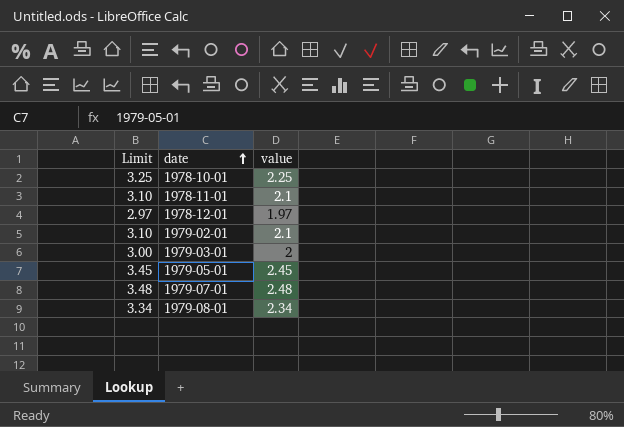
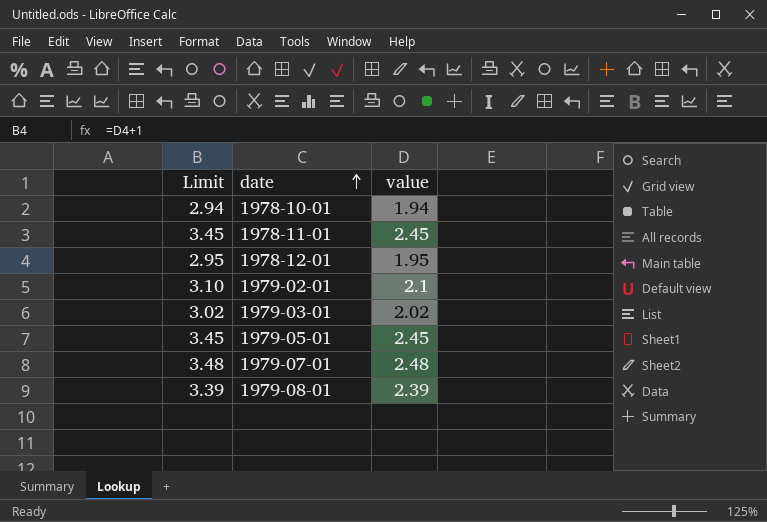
1978-10-01 | Limit: 3.25 -> 2.94
1978-10-01 | value: 2.25 -> 1.94
1978-11-01 | Limit: 3.10 -> 3.45
1978-11-01 | value: 2.1 -> 2.45
1978-12-01 | Limit: 2.97 -> 2.95
1978-12-01 | value: 1.97 -> 1.95
1979-03-01 | Limit: 3.00 -> 3.02
1979-03-01 | value: 2 -> 2.02
1979-08-01 | Limit: 3.34 -> 3.39
1979-08-01 | value: 2.34 -> 2.39

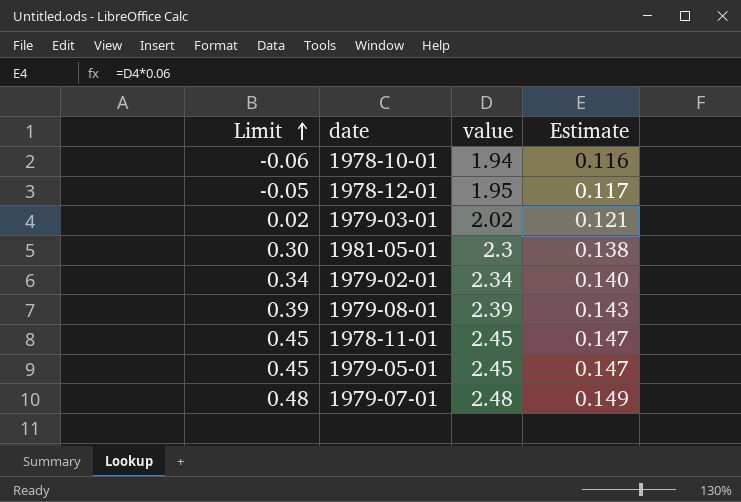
row order: date ascending -> Limit ascending
column Limit | formula: [value] + 1 -> [value] - 2
column Estimate | formula: none -> [value] * 0.06
row 1981-05-01: none -> 0.30 | 2.3 | 0.138
1979-02-01 | value: 2.1 -> 2.34

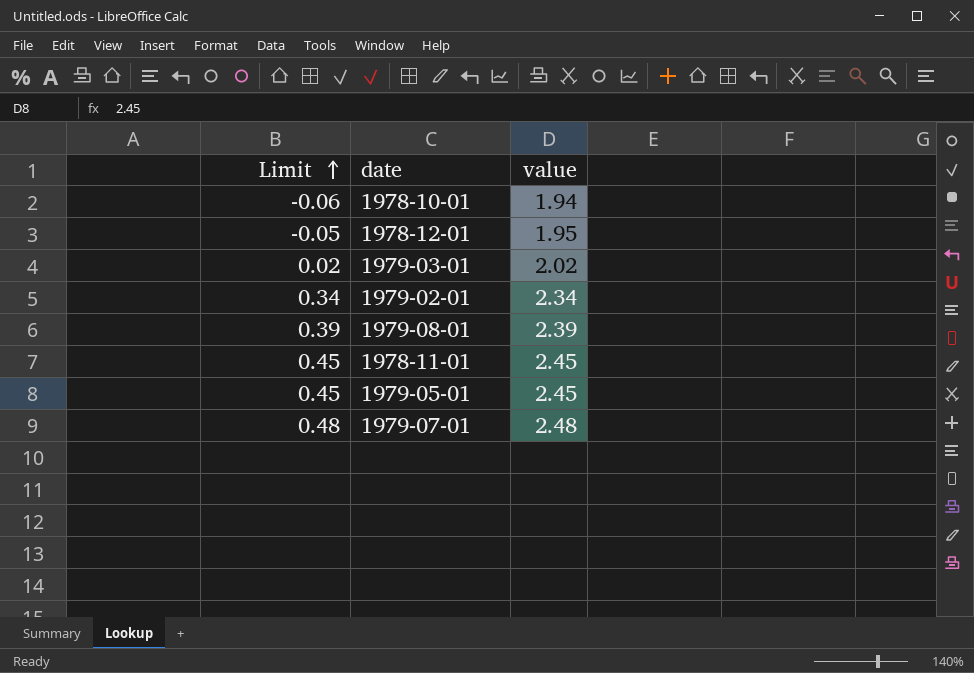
column Estimate | formula: [value] * 0.06 -> none
row 1981-05-01: 0.30 | 2.3 | 0.138 -> none

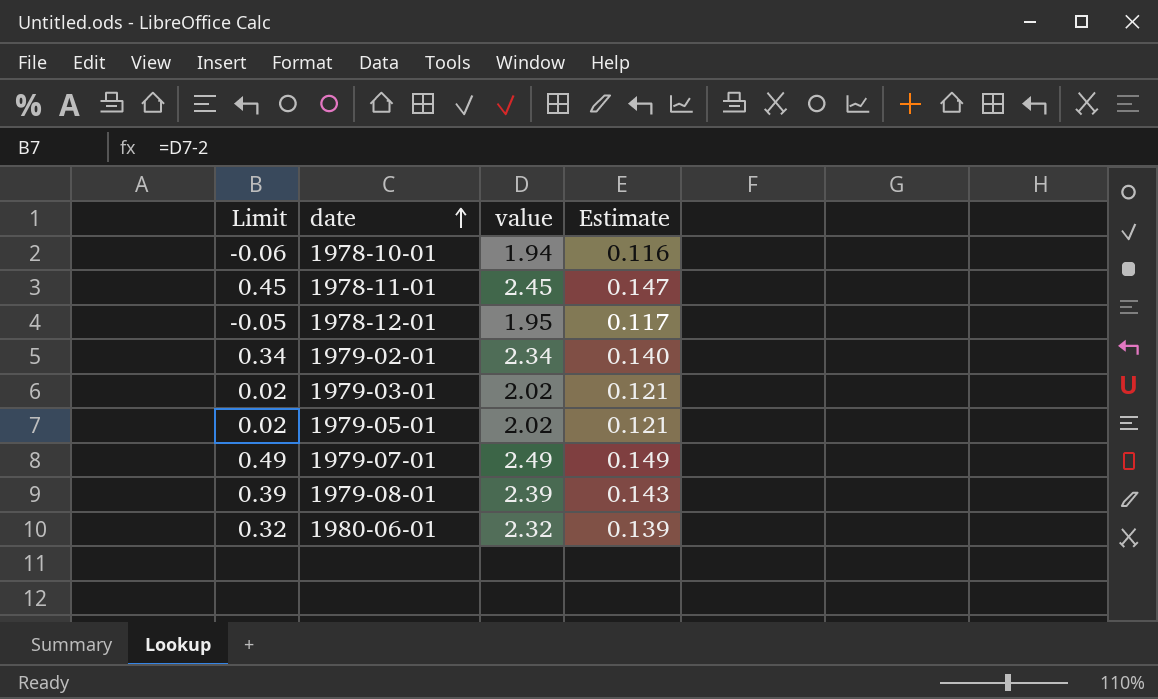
row order: Limit ascending -> date ascending
column Estimate | formula: none -> [value] * 0.06
1979-05-01 | Limit: 0.45 -> 0.02
1979-05-01 | value: 2.45 -> 2.02
1979-07-01 | Limit: 0.48 -> 0.49
1979-07-01 | value: 2.48 -> 2.49
row 1980-06-01: none -> 0.32 | 2.32 | 0.139

